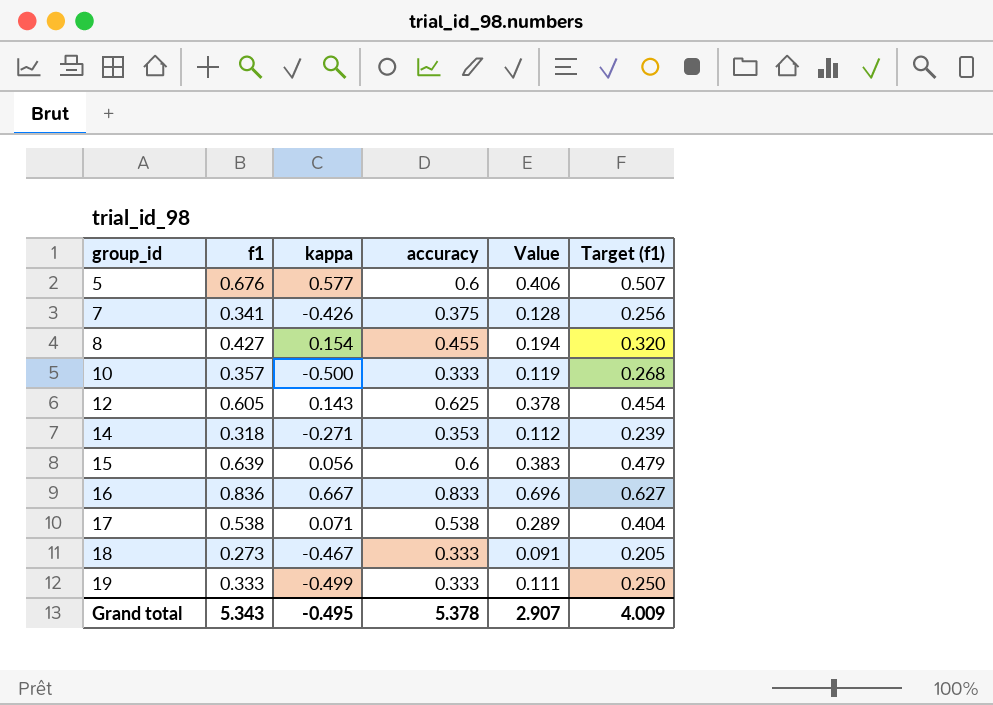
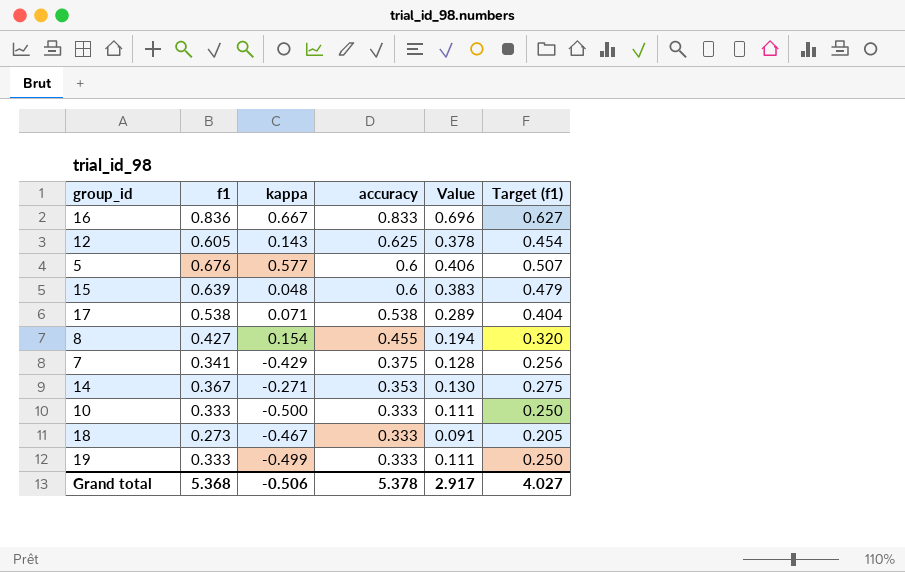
row order: group_id ascending -> accuracy descending
15 | kappa: 0.056 -> 0.048
7 | kappa: -0.426 -> -0.429
14 | f1: 0.318 -> 0.367
14 | Value: 0.112 -> 0.130
14 | Target (f1): 0.239 -> 0.275
10 | f1: 0.357 -> 0.333
10 | Value: 0.119 -> 0.111
10 | Target (f1): 0.268 -> 0.250
Grand total | f1: 5.343 -> 5.368
Grand total | kappa: -0.495 -> -0.506
Grand total | Value: 2.907 -> 2.917
Grand total | Target (f1): 4.009 -> 4.027

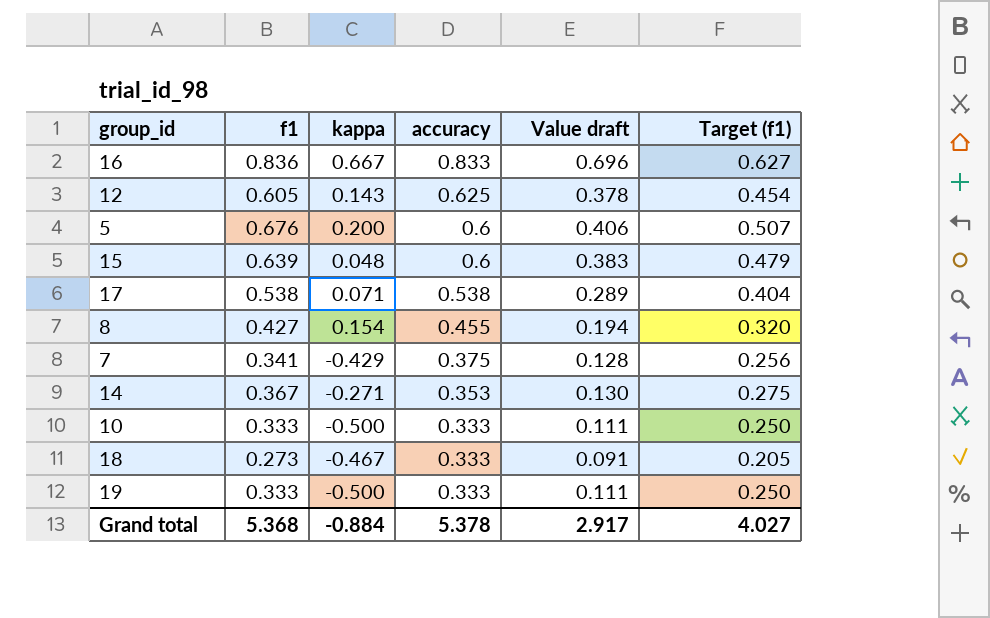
column name: Value -> Value draft
5 | kappa: 0.577 -> 0.200
19 | kappa: -0.499 -> -0.500
Grand total | kappa: -0.506 -> -0.884

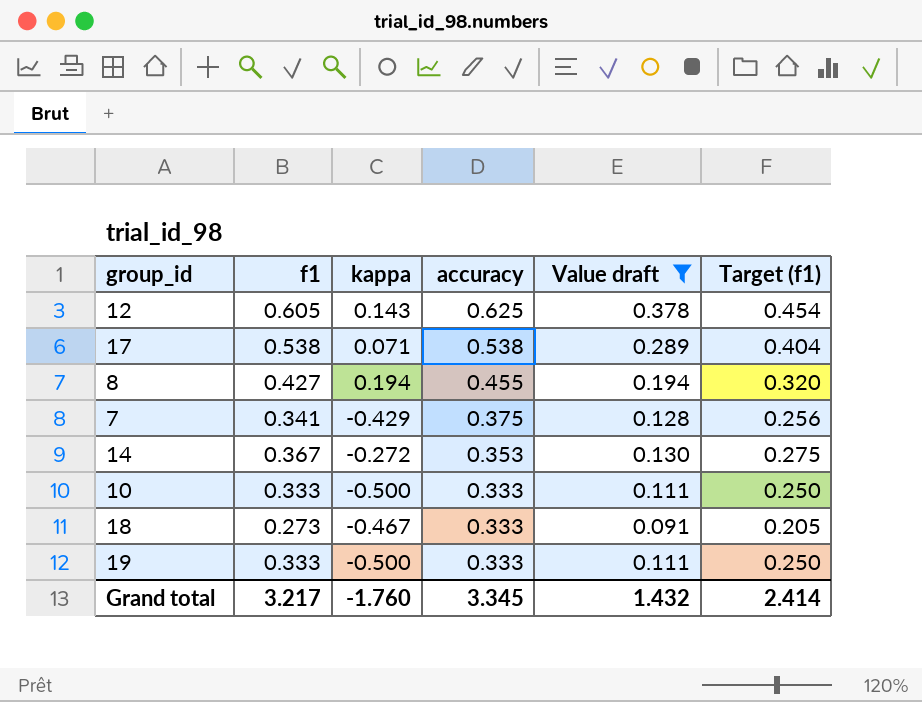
filter: none -> Value draft <= 0.378
8 | kappa: 0.154 -> 0.194
14 | kappa: -0.271 -> -0.272
Grand total | f1: 5.368 -> 3.217
Grand total | kappa: -0.884 -> -1.760
Grand total | accuracy: 5.378 -> 3.345
Grand total | Value draft: 2.917 -> 1.432
Grand total | Target (f1): 4.027 -> 2.414

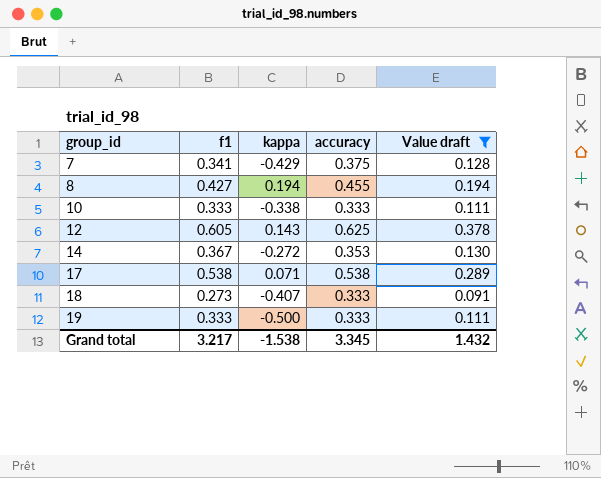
row order: accuracy descending -> group_id ascending
column Target (f1) | formula: [f1] * 0.75 -> none
10 | kappa: -0.500 -> -0.338
18 | kappa: -0.467 -> -0.407
Grand total | kappa: -1.760 -> -1.538

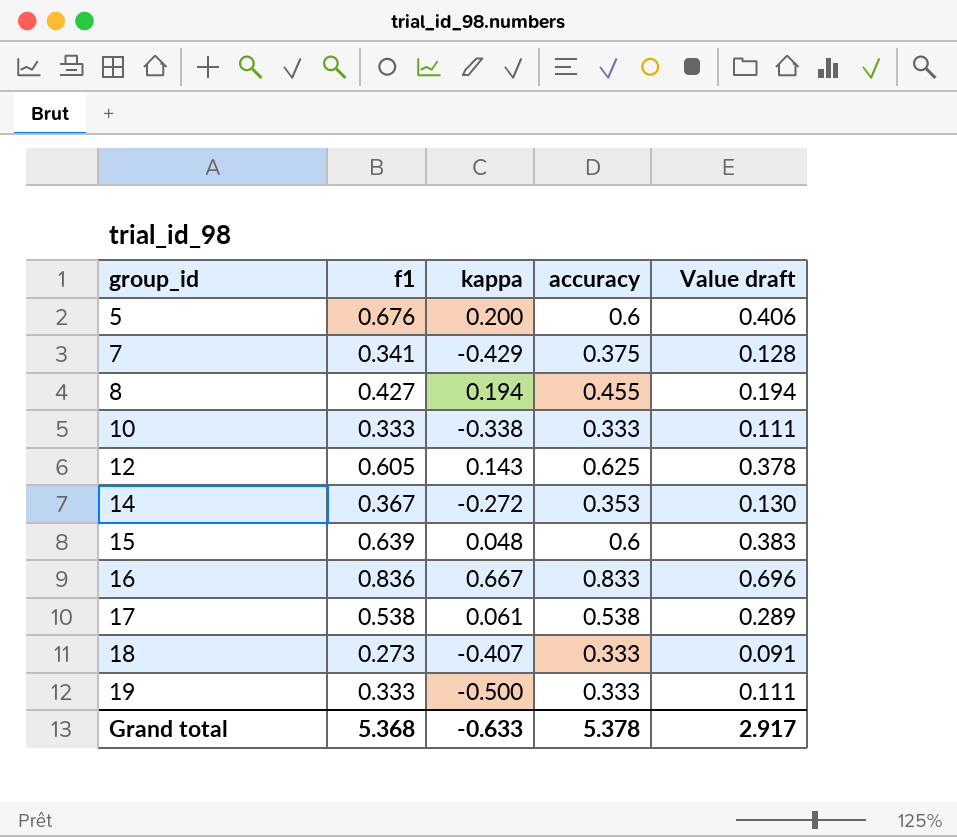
filter: Value draft <= 0.378 -> none
17 | kappa: 0.071 -> 0.061
Grand total | f1: 3.217 -> 5.368
Grand total | kappa: -1.538 -> -0.633
Grand total | accuracy: 3.345 -> 5.378
Grand total | Value draft: 1.432 -> 2.917

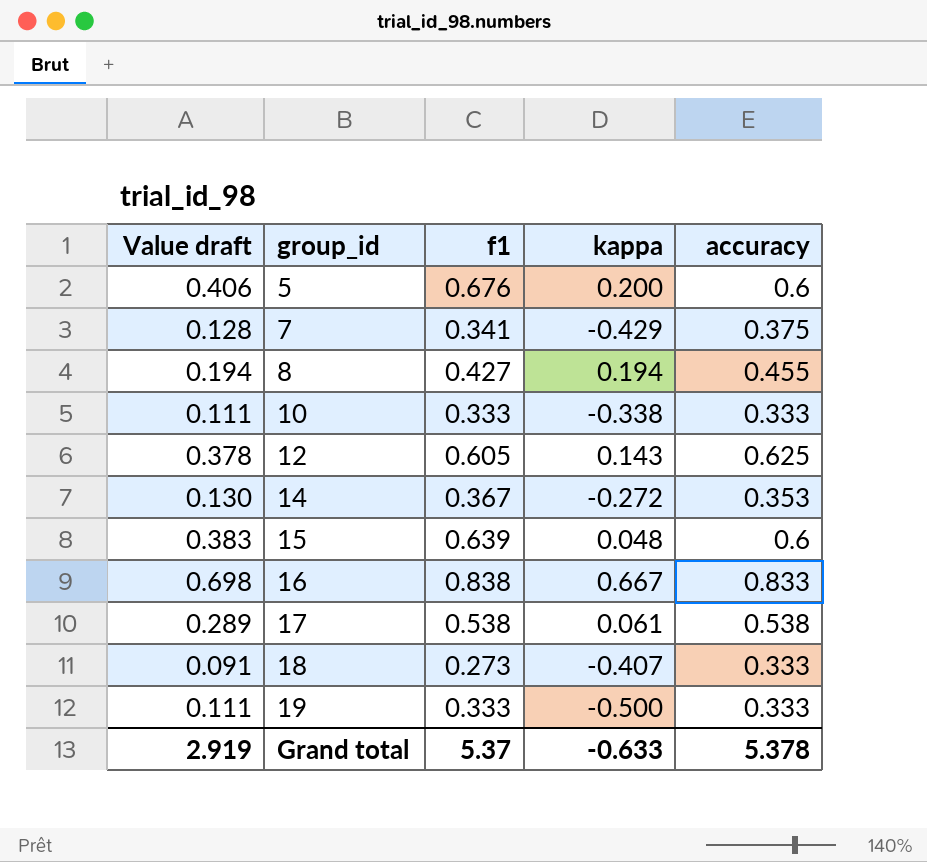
column Value draft | position: 5 -> 1
16 | Value draft: 0.696 -> 0.698
16 | f1: 0.836 -> 0.838
Grand total | Value draft: 2.917 -> 2.919
Grand total | f1: 5.368 -> 5.37

